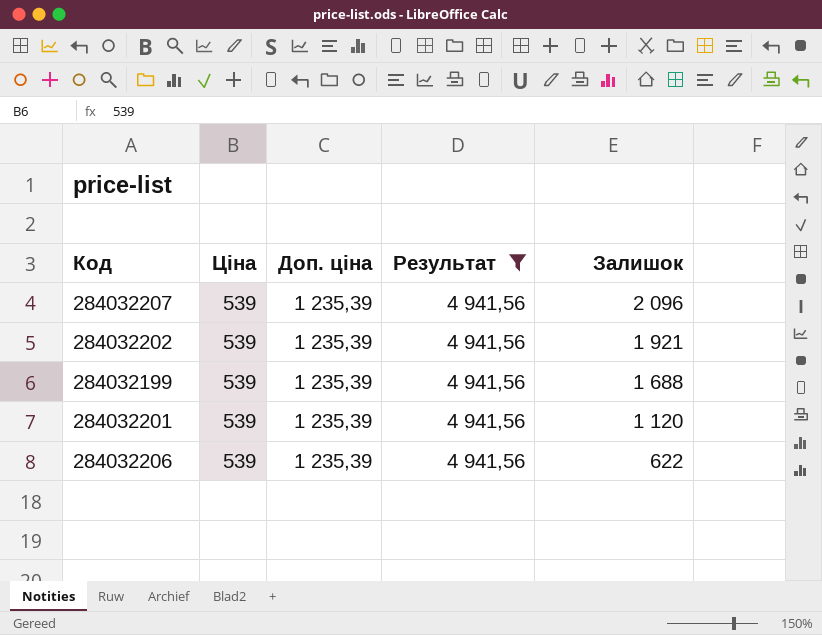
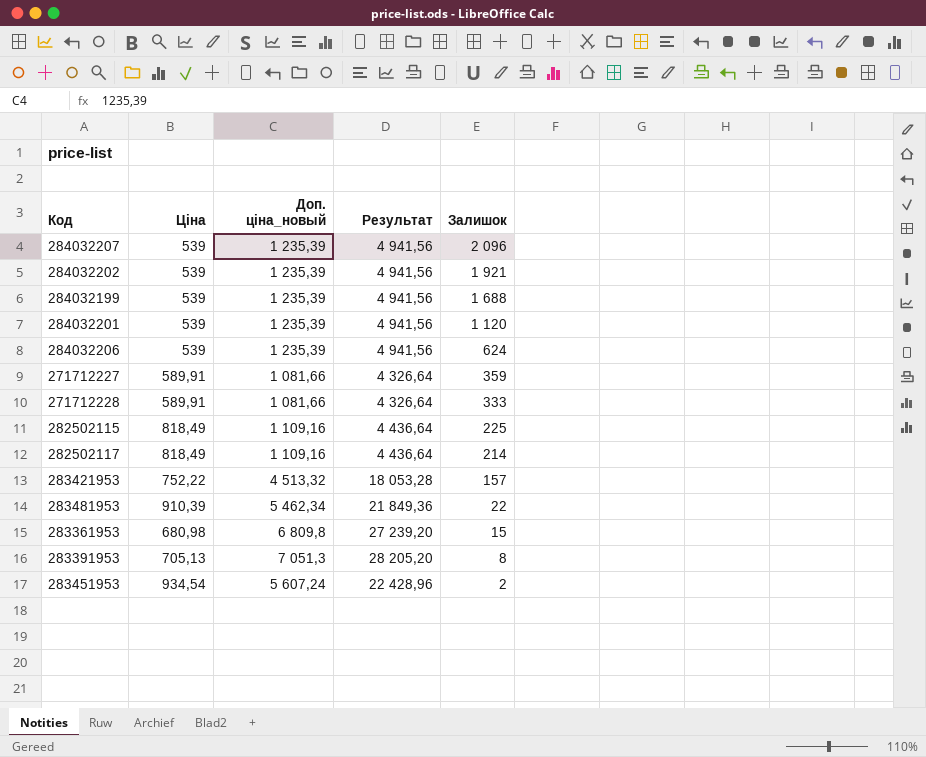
filter: Результат = 4 941,56 -> none
column name: Доп. ціна -> Доп. ціна_новый
284032206 | Залишок: 622 -> 624

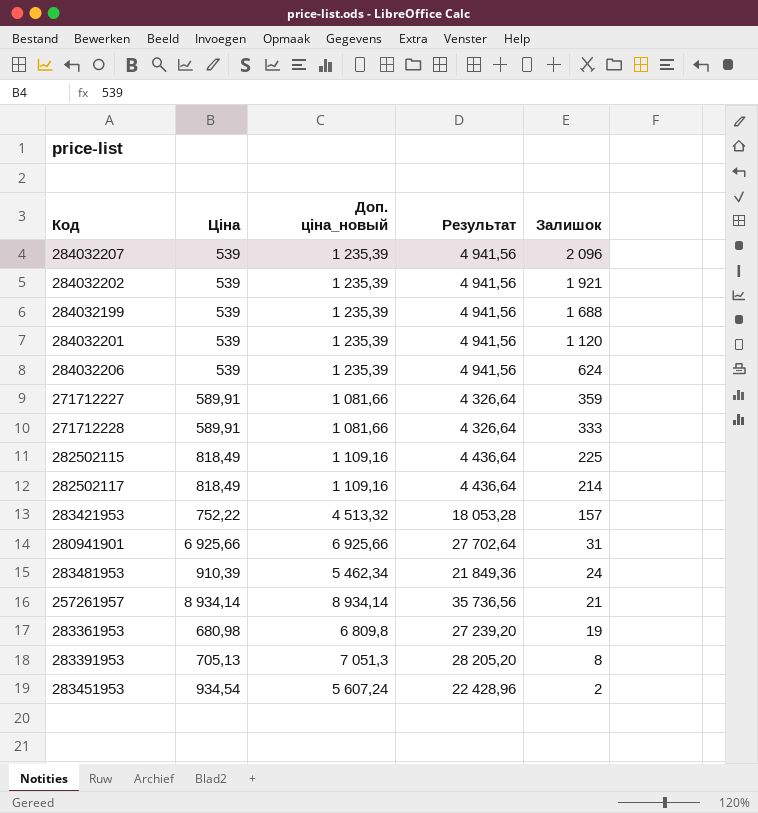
row 280941901: none -> 6 925,66 | 6 925,66 | 27 702,64 | 31
283481953 | Залишок: 22 -> 24
row 257261957: none -> 8 934,14 | 8 934,14 | 35 736,56 | 21
283361953 | Залишок: 15 -> 19

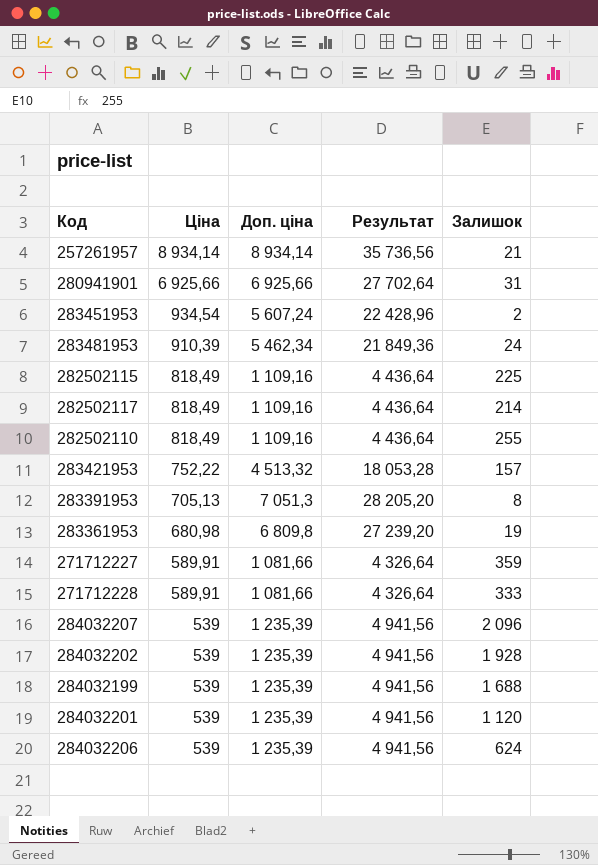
row order: Залишок descending -> Ціна descending
column name: Доп. ціна_новый -> Доп. ціна
row 282502110: none -> 818,49 | 1 109,16 | 4 436,64 | 255
284032202 | Залишок: 1 921 -> 1 928

